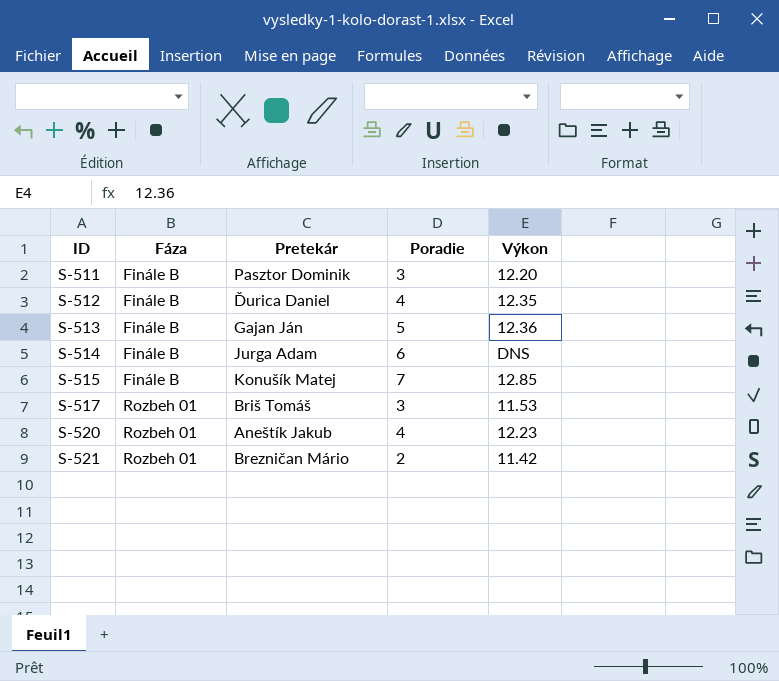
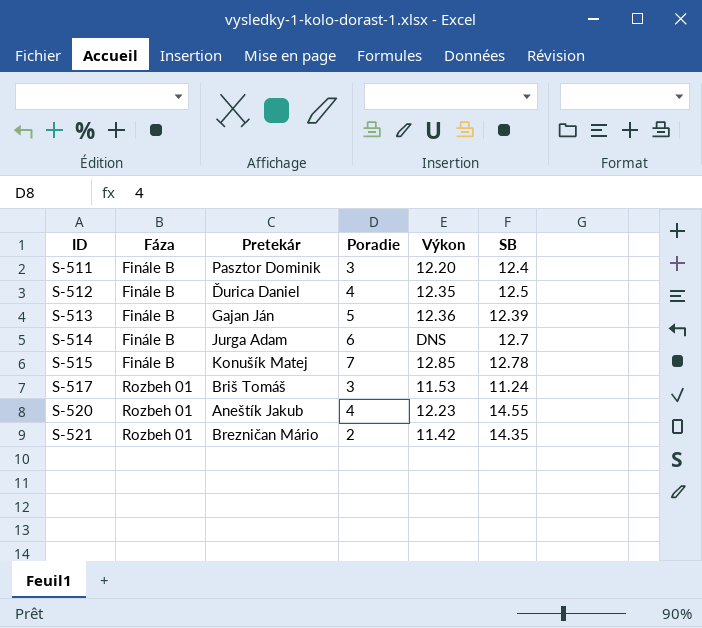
column SB | position: none -> 6

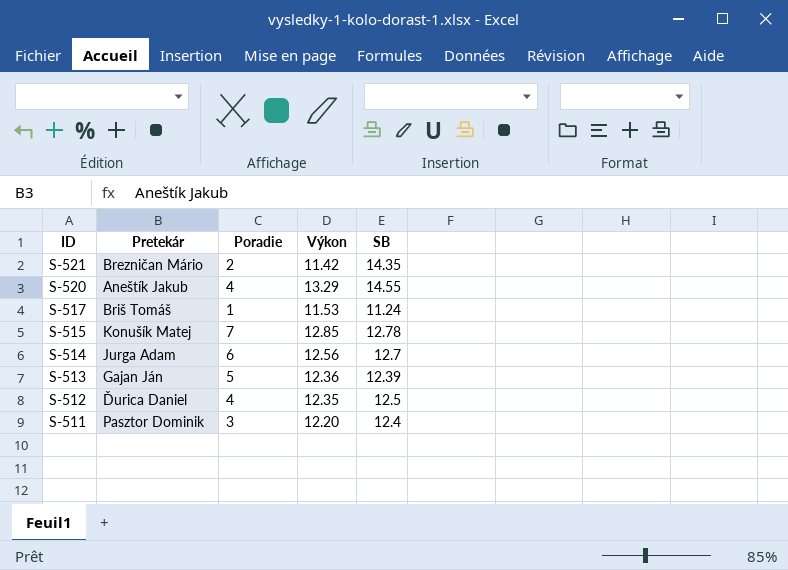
row order: ID ascending -> ID descending
column Fáza | position: 2 -> none
S-520 | Výkon: 12.23 -> 13.29
S-517 | Poradie: 3 -> 1
S-514 | Výkon: DNS -> 12.56

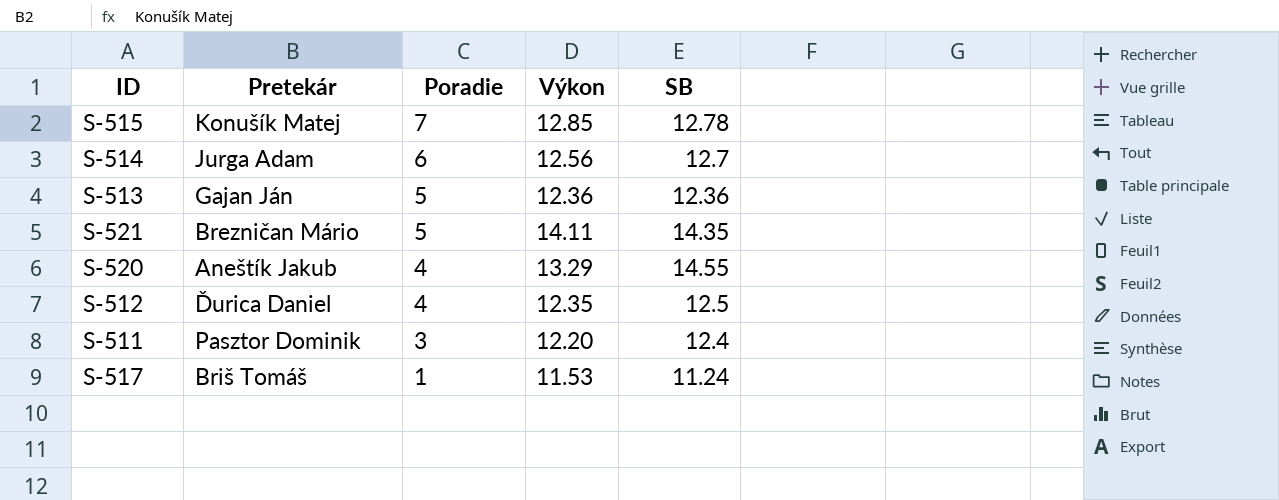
row order: ID descending -> Poradie descending
S-513 | SB: 12.39 -> 12.36
S-521 | Poradie: 2 -> 5
S-521 | Výkon: 11.42 -> 14.11

